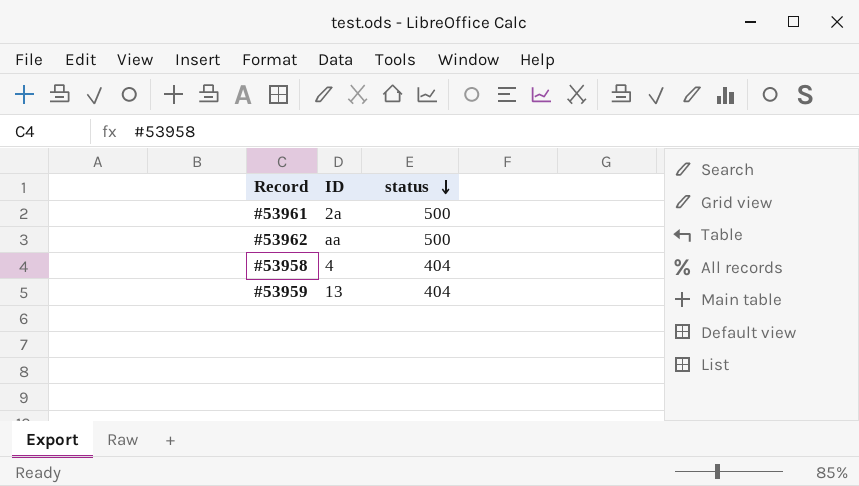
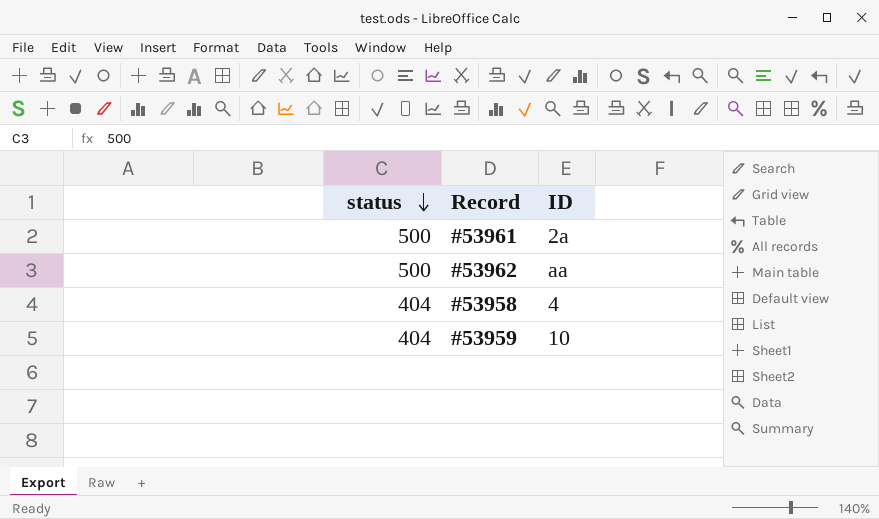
column status | position: 3 -> 1
#53959 | ID: 13 -> 10

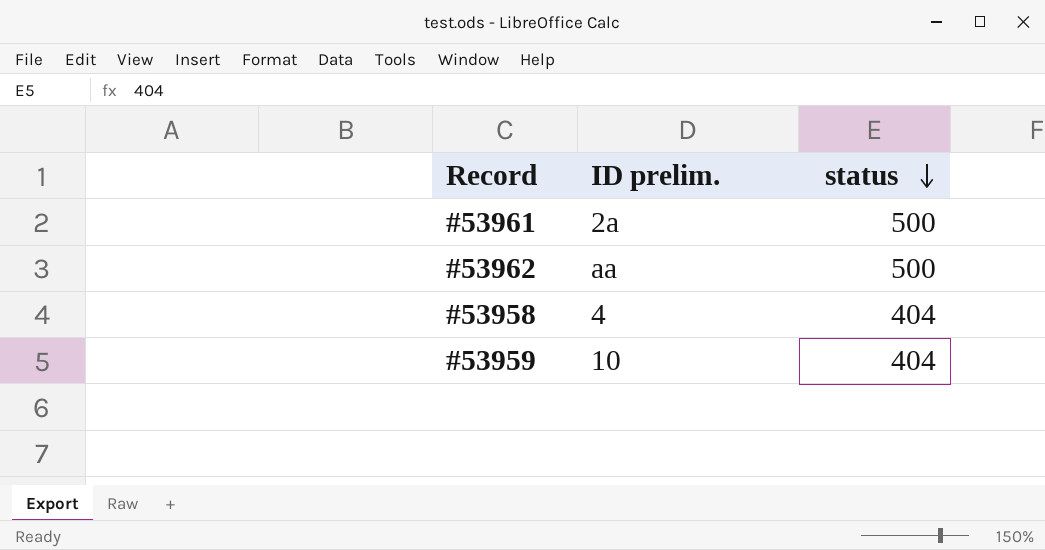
column name: ID -> ID prelim.
column status | position: 1 -> 3

